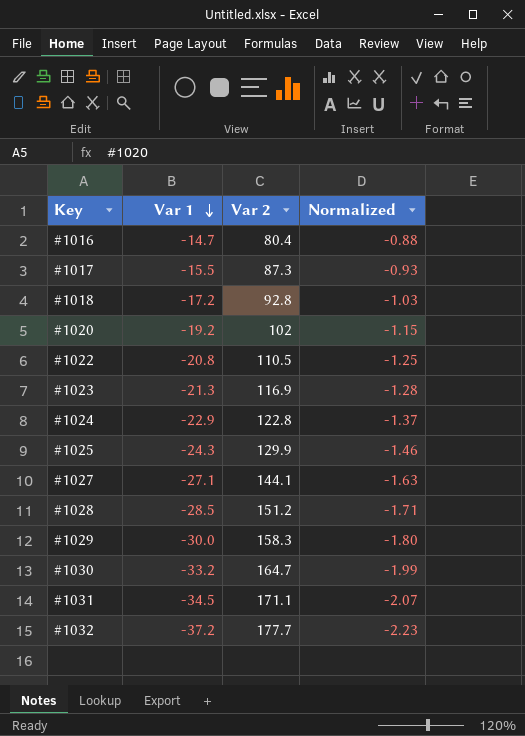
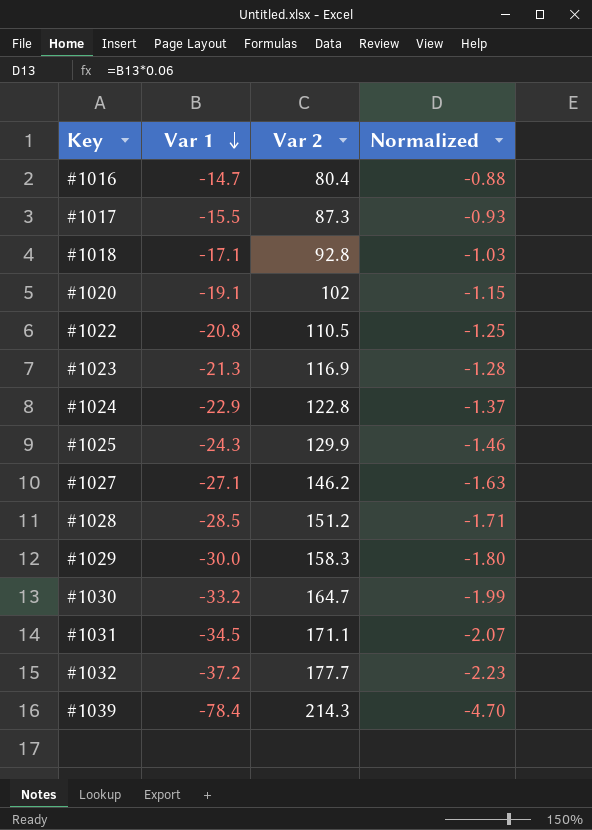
#1018 | Var 1: -17.2 -> -17.1
#1020 | Var 1: -19.2 -> -19.1
#1027 | Var 2: 144.1 -> 146.2
row #1039: none -> -78.4 | 214.3 | -4.70

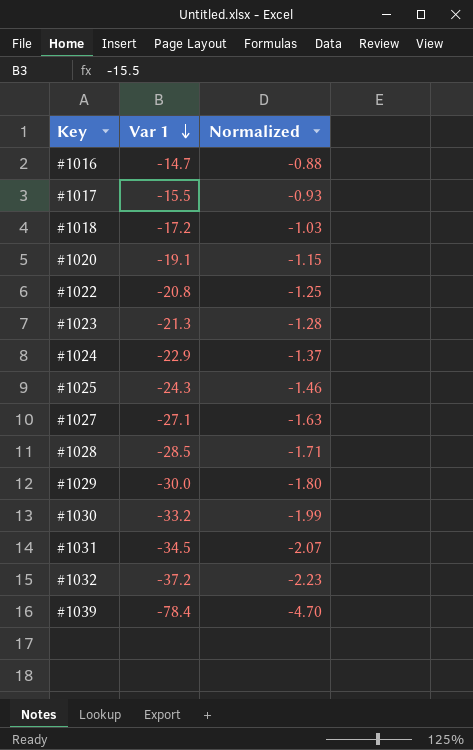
column Var 2 | position: 3 -> none
#1018 | Var 1: -17.1 -> -17.2

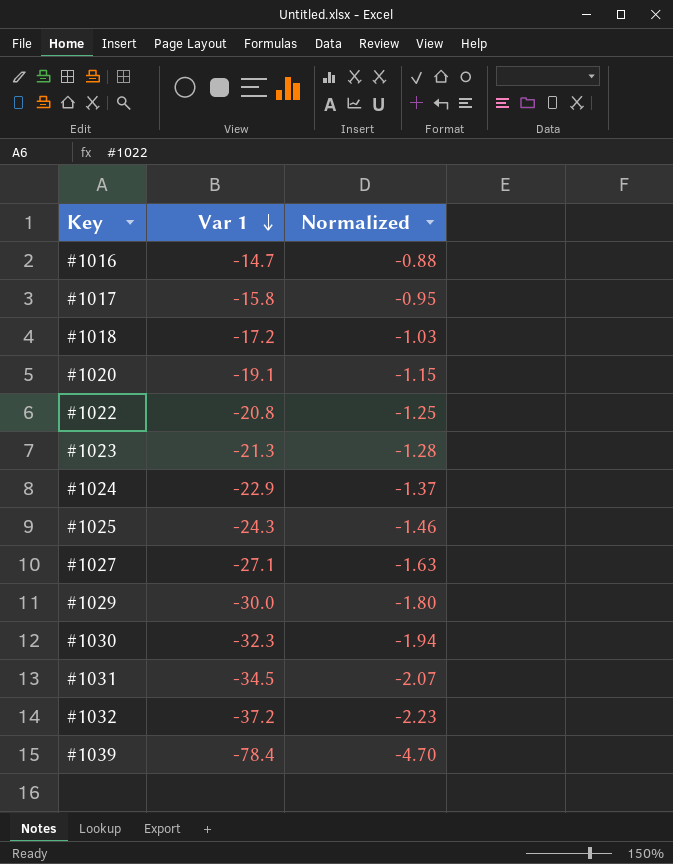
row #1028: -28.5 | -1.71 -> none
#1017 | Var 1: -15.5 -> -15.8
#1017 | Normalized: -0.93 -> -0.95
#1030 | Var 1: -33.2 -> -32.3
#1030 | Normalized: -1.99 -> -1.94

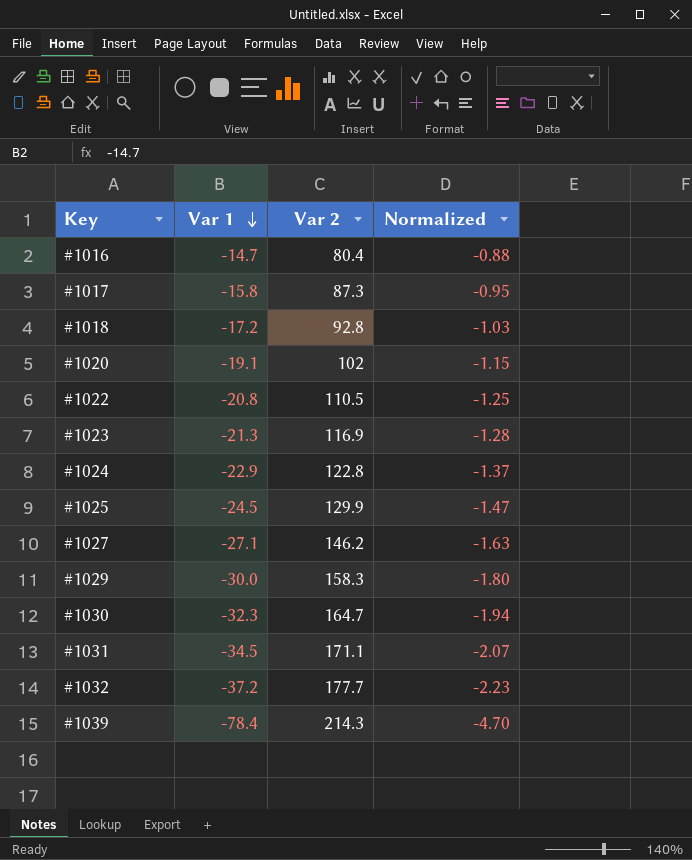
column Var 2 | position: none -> 3
#1025 | Var 1: -24.3 -> -24.5
#1025 | Normalized: -1.46 -> -1.47

